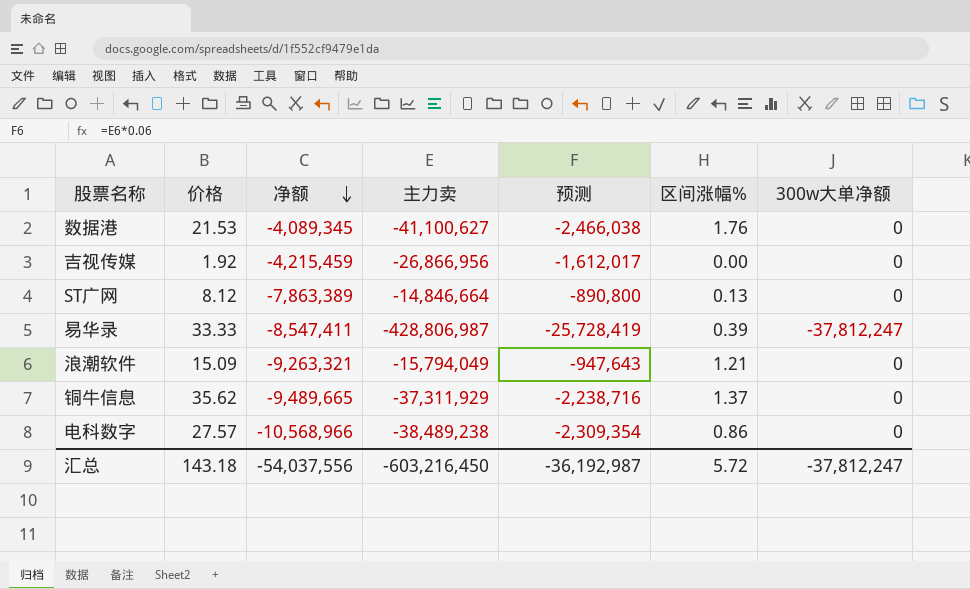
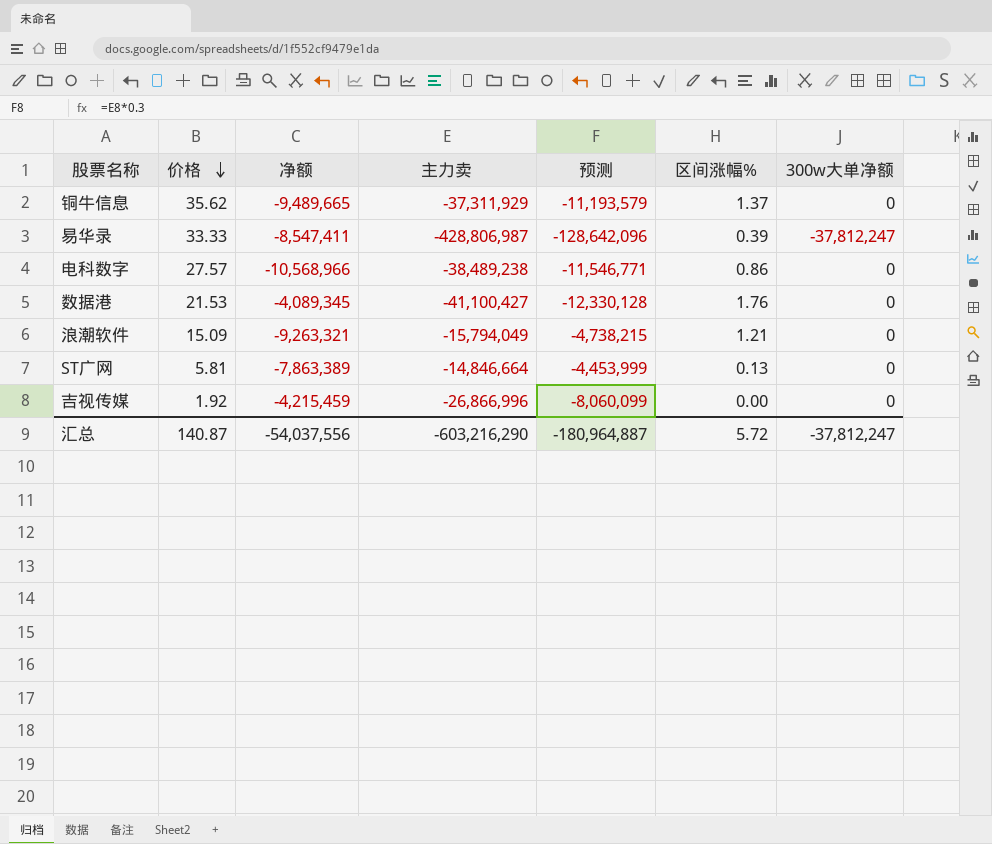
row order: 净额 descending -> 价格 descending
column 预测 | formula: [主力卖] * 0.06 -> [主力卖] * 0.3
数据港 | 主力卖: -41,100,627 -> -41,100,427
ST广网 | 价格: 8.12 -> 5.81
吉视传媒 | 主力卖: -26,866,956 -> -26,866,996
汇总 | 价格: 143.18 -> 140.87
汇总 | 主力卖: -603,216,450 -> -603,216,290
汇总 | 预测: -36,192,987 -> -180,964,887

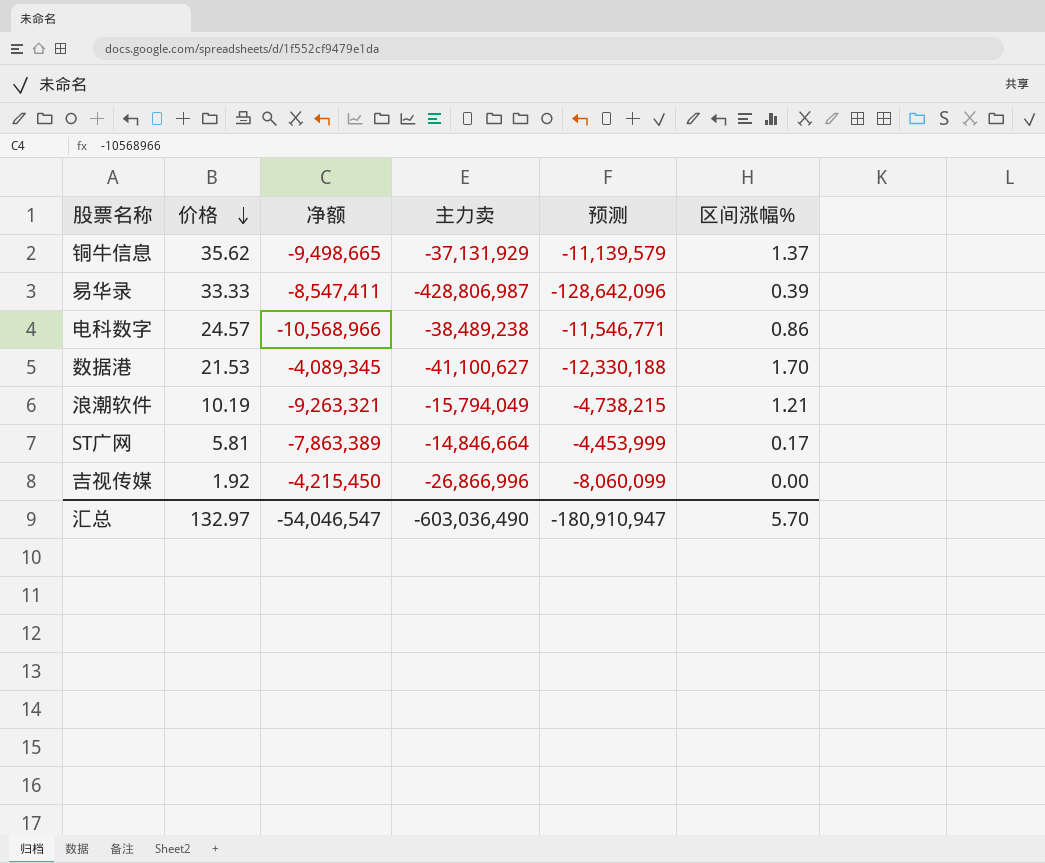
column 300w大单净额 | position: 7 -> none
铜牛信息 | 净额: -9,489,665 -> -9,498,665
铜牛信息 | 主力卖: -37,311,929 -> -37,131,929
铜牛信息 | 预测: -11,193,579 -> -11,139,579
电科数字 | 价格: 27.57 -> 24.57
数据港 | 主力卖: -41,100,427 -> -41,100,627
数据港 | 预测: -12,330,128 -> -12,330,188
数据港 | 区间涨幅%: 1.76 -> 1.70
浪潮软件 | 价格: 15.09 -> 10.19
ST广网 | 区间涨幅%: 0.13 -> 0.17
吉视传媒 | 净额: -4,215,459 -> -4,215,450
汇总 | 价格: 140.87 -> 132.97
汇总 | 净额: -54,037,556 -> -54,046,547
汇总 | 主力卖: -603,216,290 -> -603,036,490
汇总 | 预测: -180,964,887 -> -180,910,947
汇总 | 区间涨幅%: 5.72 -> 5.70

